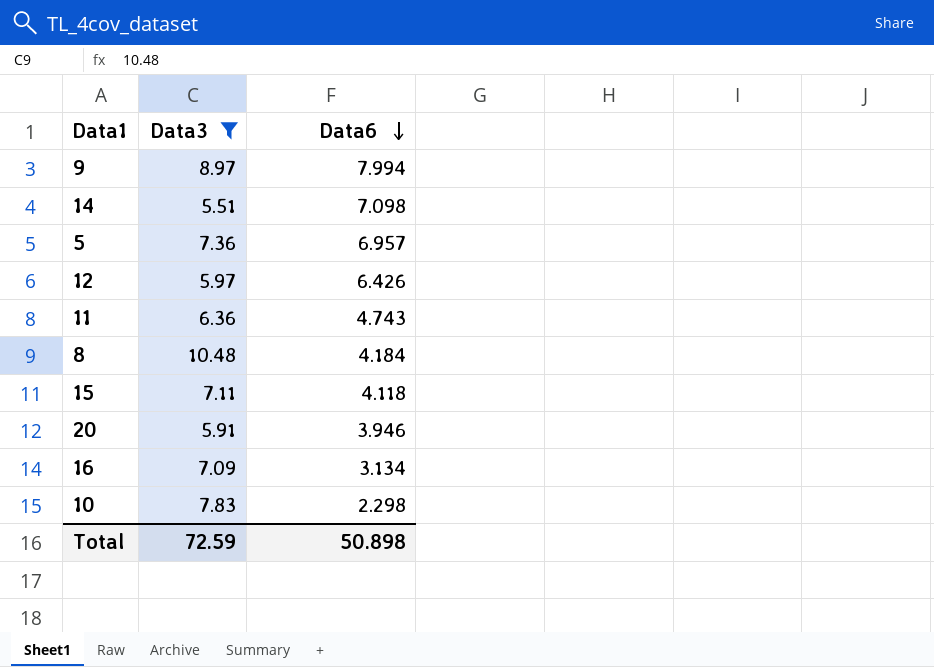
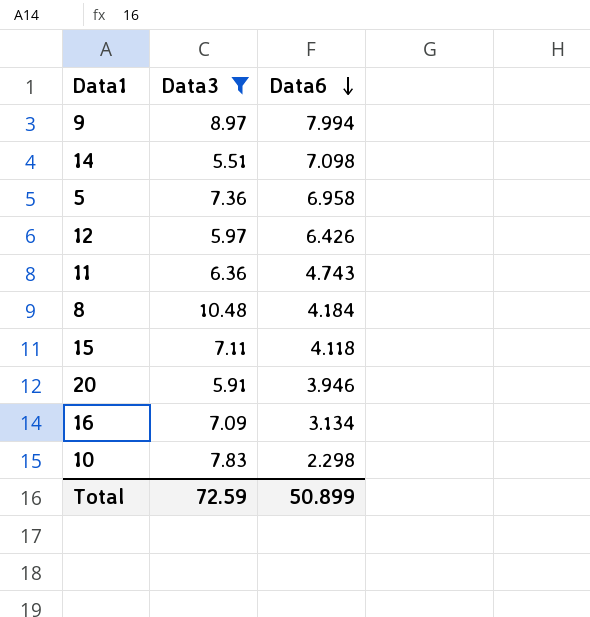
5 | Data6: 6.957 -> 6.958
Total | Data6: 50.898 -> 50.899

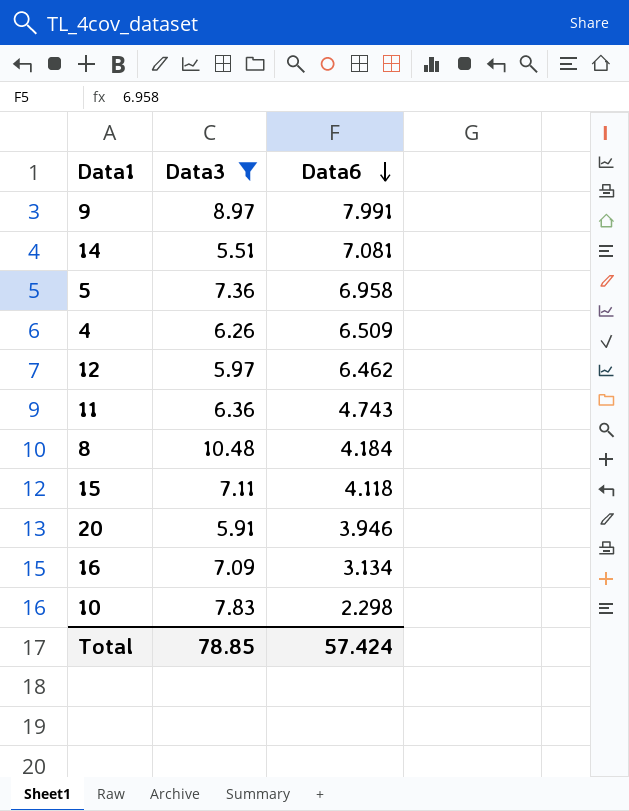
9 | Data6: 7.994 -> 7.991
14 | Data6: 7.098 -> 7.081
row 4: none -> 6.26 | 6.509
12 | Data6: 6.426 -> 6.462
Total | Data3: 72.59 -> 78.85
Total | Data6: 50.899 -> 57.424

